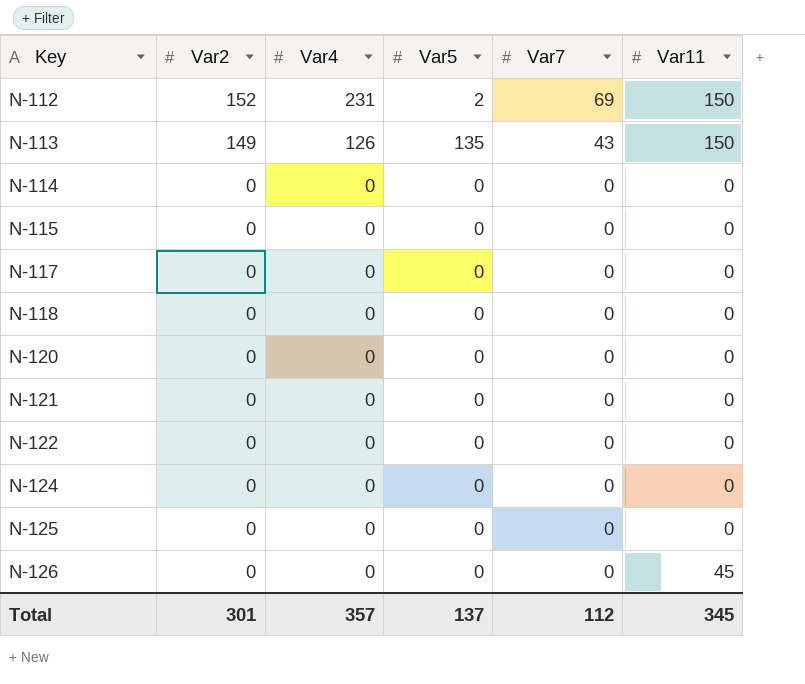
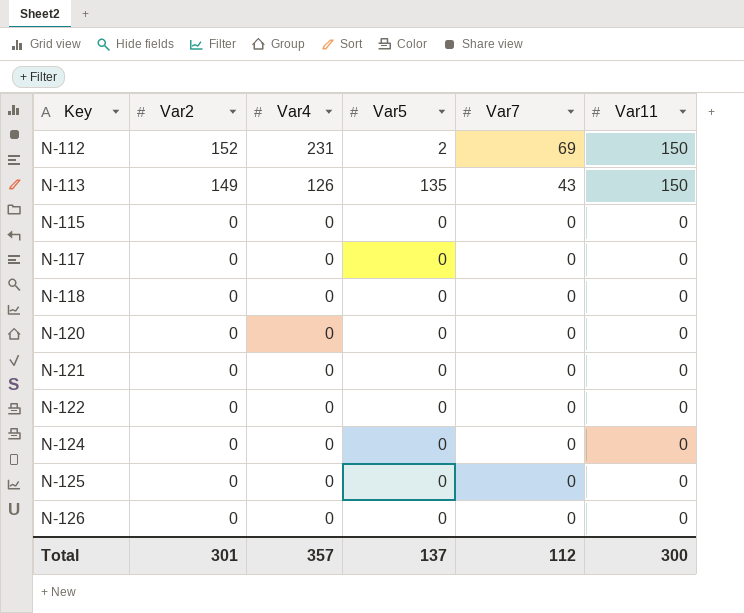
row N-114: 0 | 0 | 0 | 0 | 0 -> none
N-126 | Var11: 45 -> 0
Total | Var11: 345 -> 300

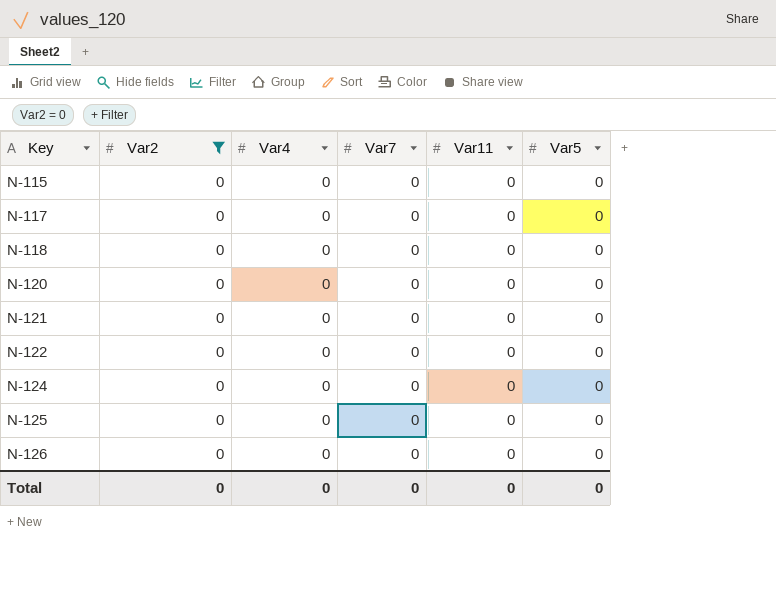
filter: none -> Var2 = 0
column Var5 | position: 4 -> 6
Total | Var2: 301 -> 0
Total | Var4: 357 -> 0
Total | Var7: 112 -> 0
Total | Var11: 300 -> 0
Total | Var5: 137 -> 0

